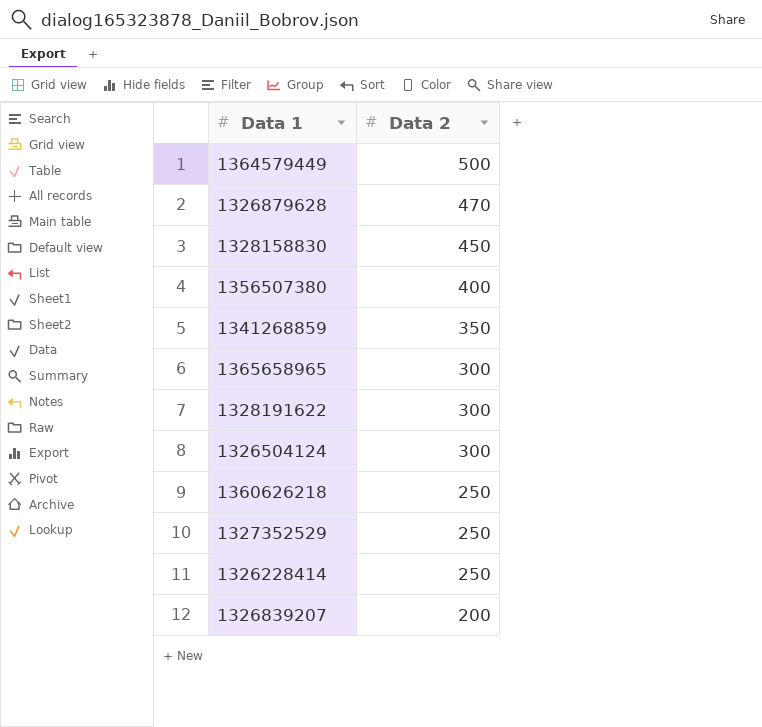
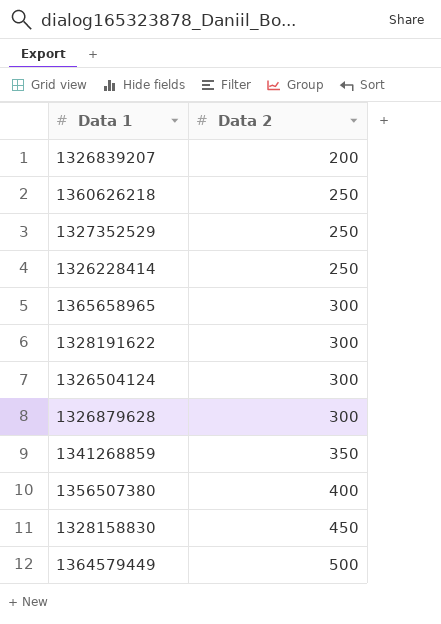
row order: Data 2 descending -> Data 2 ascending
1326879628 | Data 2: 470 -> 300

